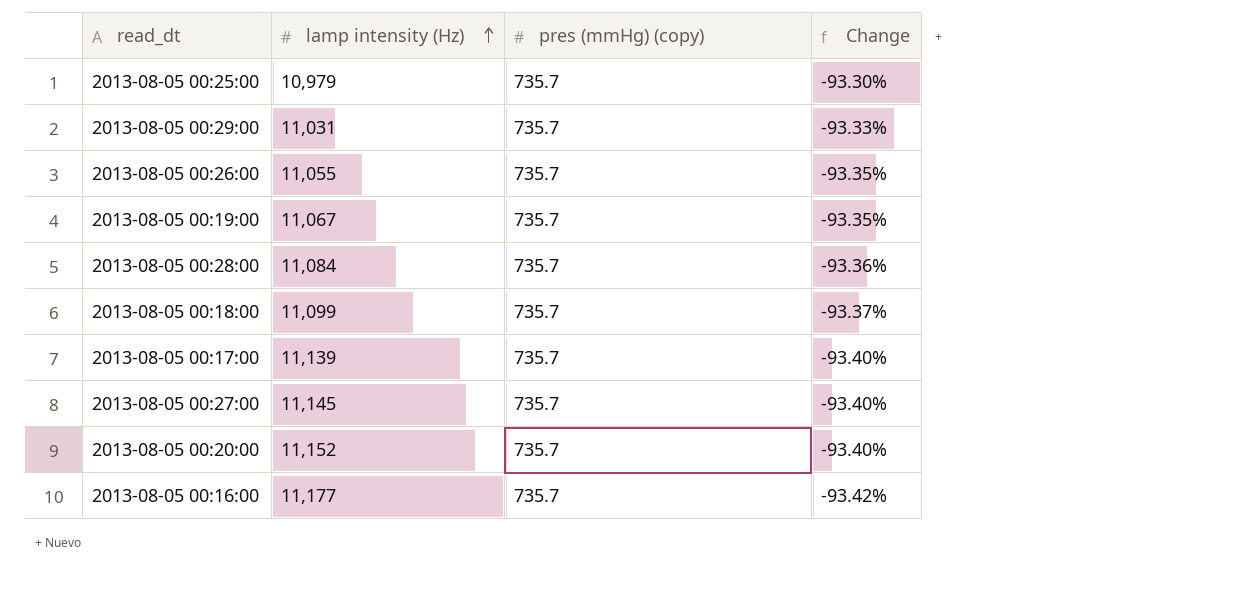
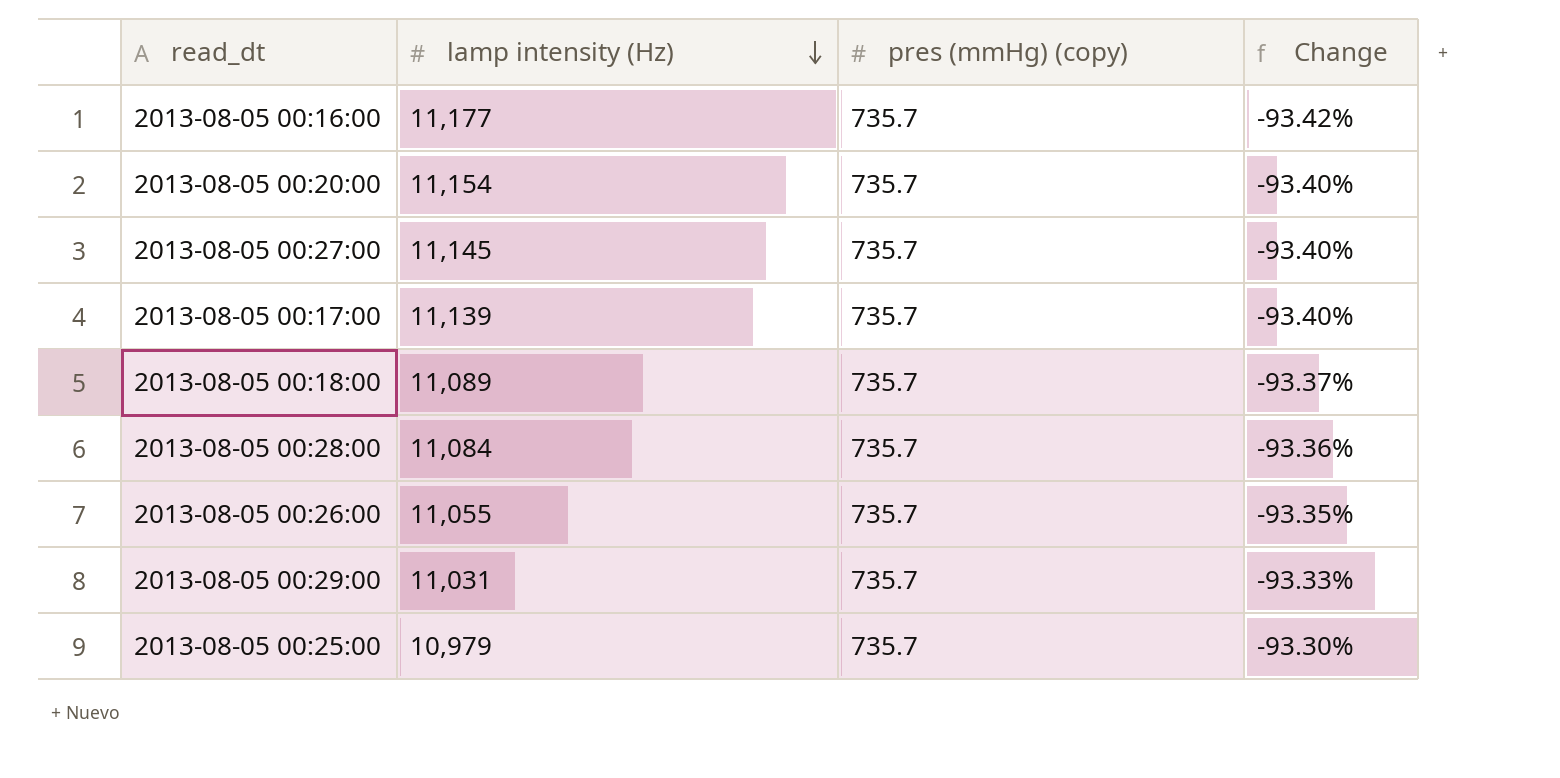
row order: lamp intensity (Hz) ascending -> lamp intensity (Hz) descending
row 2013-08-05 00:19:00: 11,067 | 735.7 | -93.35% -> none
2013-08-05 00:20:00 | lamp intensity (Hz): 11,152 -> 11,154
2013-08-05 00:18:00 | lamp intensity (Hz): 11,099 -> 11,089

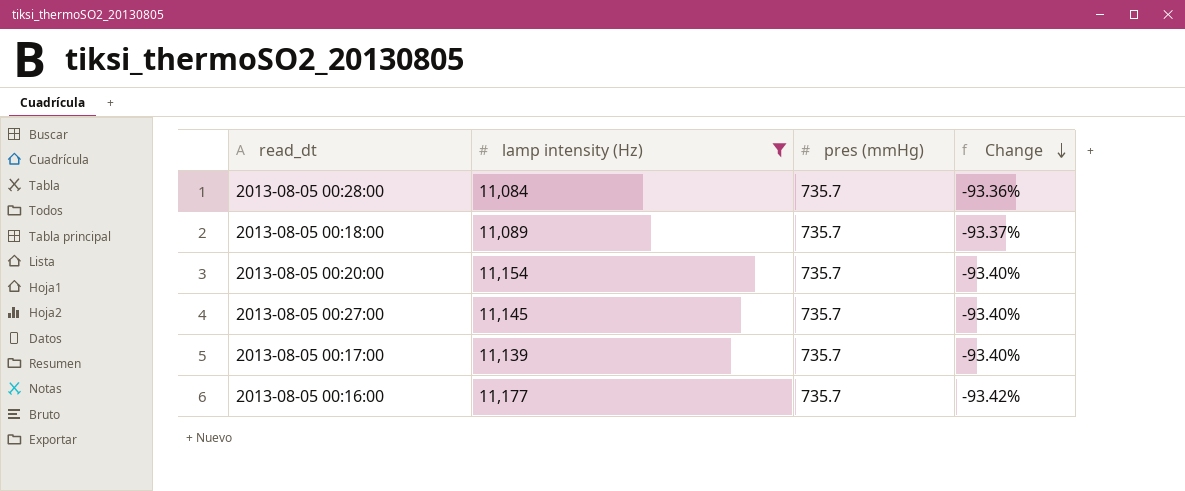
filter: none -> lamp intensity (Hz) >= 11,084
row order: lamp intensity (Hz) descending -> Change descending
column name: pres (mmHg) (copy) -> pres (mmHg)

